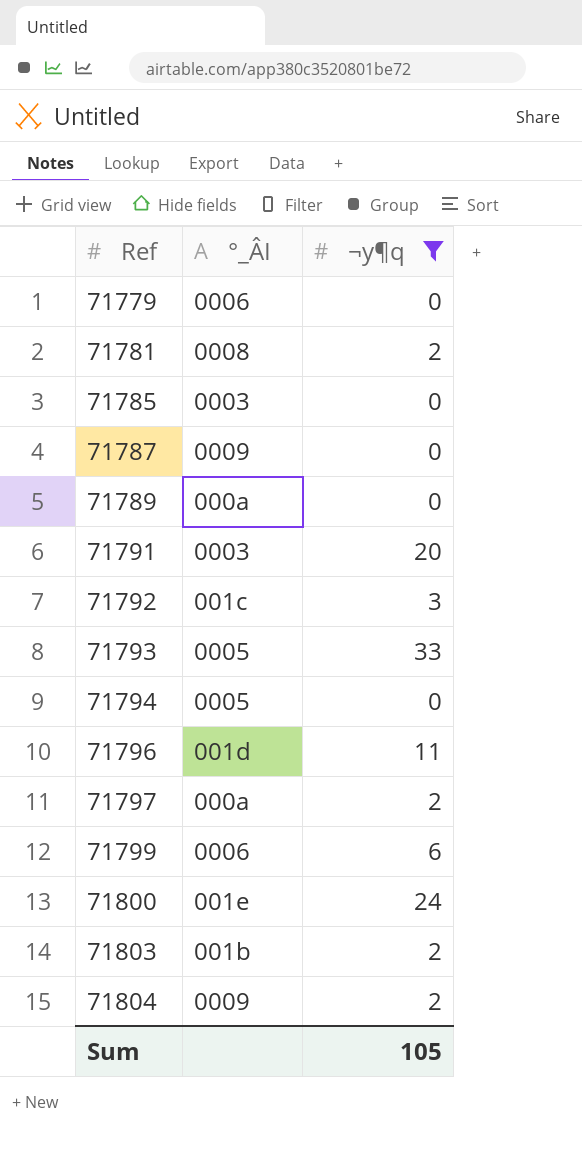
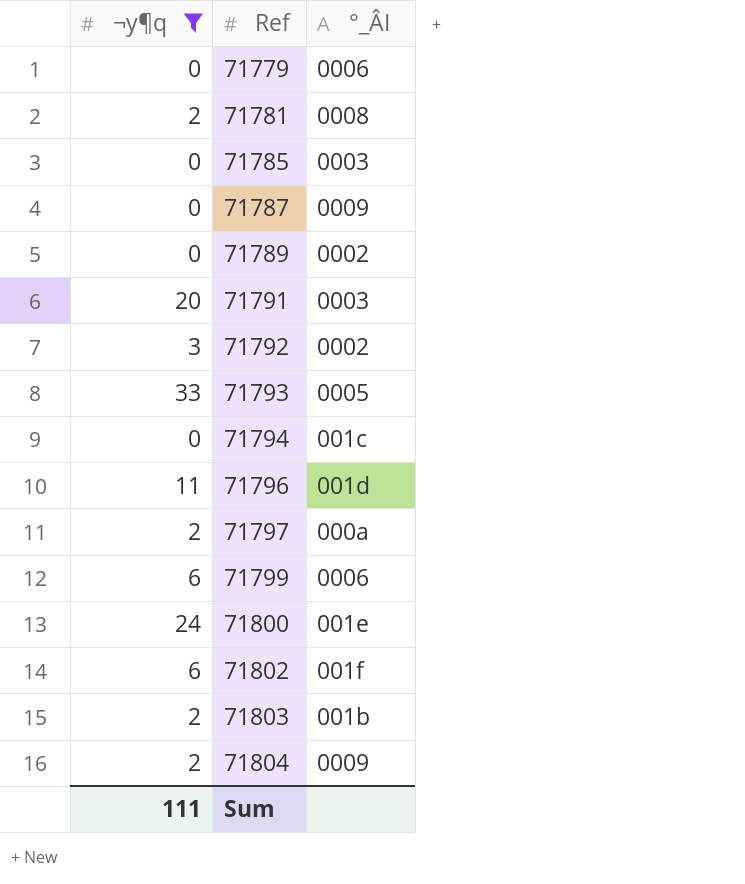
column ¬y¶q | position: 3 -> 1
71789 | °_ÂI: 000a -> 0002
71792 | °_ÂI: 001c -> 0002
71794 | °_ÂI: 0005 -> 001c
row 71802: none -> 6 | 001f
Sum | ¬y¶q: 105 -> 111

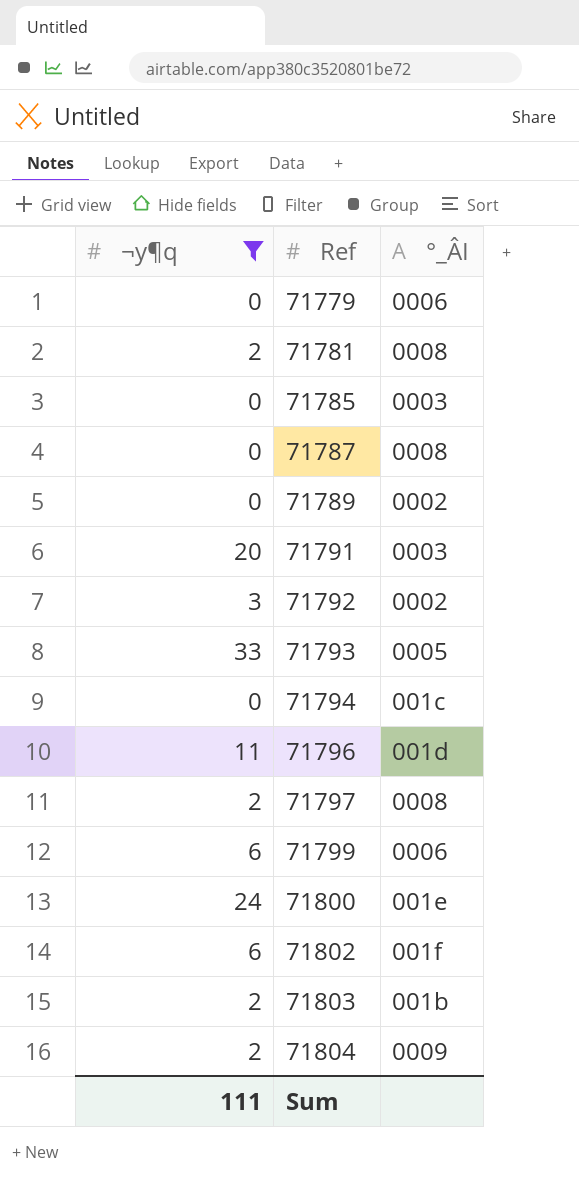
71787 | °_ÂI: 0009 -> 0008
71797 | °_ÂI: 000a -> 0008

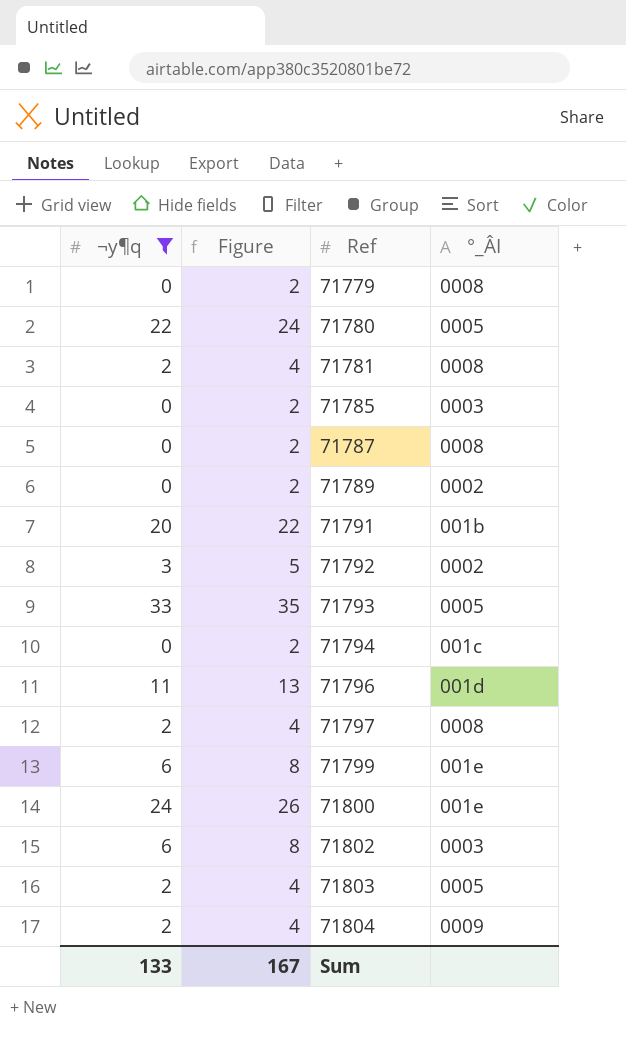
column Figure | formula: none -> [¬y¶q] + 2
71779 | °_ÂI: 0006 -> 0008
row 71780: none -> 22 | 24 | 0005
71791 | °_ÂI: 0003 -> 001b
71799 | °_ÂI: 0006 -> 001e
71802 | °_ÂI: 001f -> 0003
71803 | °_ÂI: 001b -> 0005
Sum | ¬y¶q: 111 -> 133

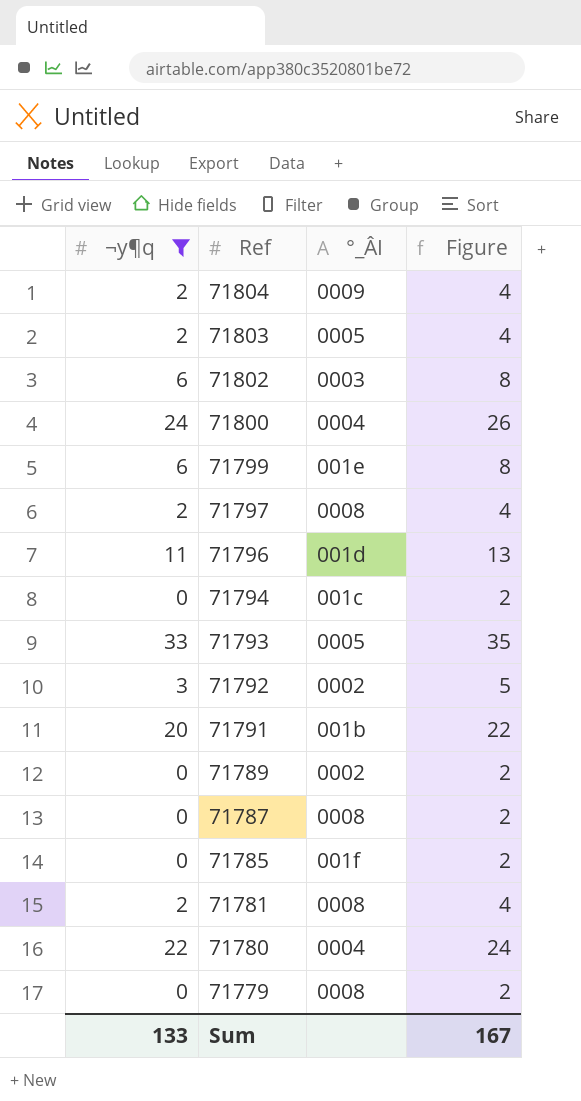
row order: Ref ascending -> Ref descending
column Figure | position: 2 -> 4
71800 | °_ÂI: 001e -> 0004
71785 | °_ÂI: 0003 -> 001f
71780 | °_ÂI: 0005 -> 0004

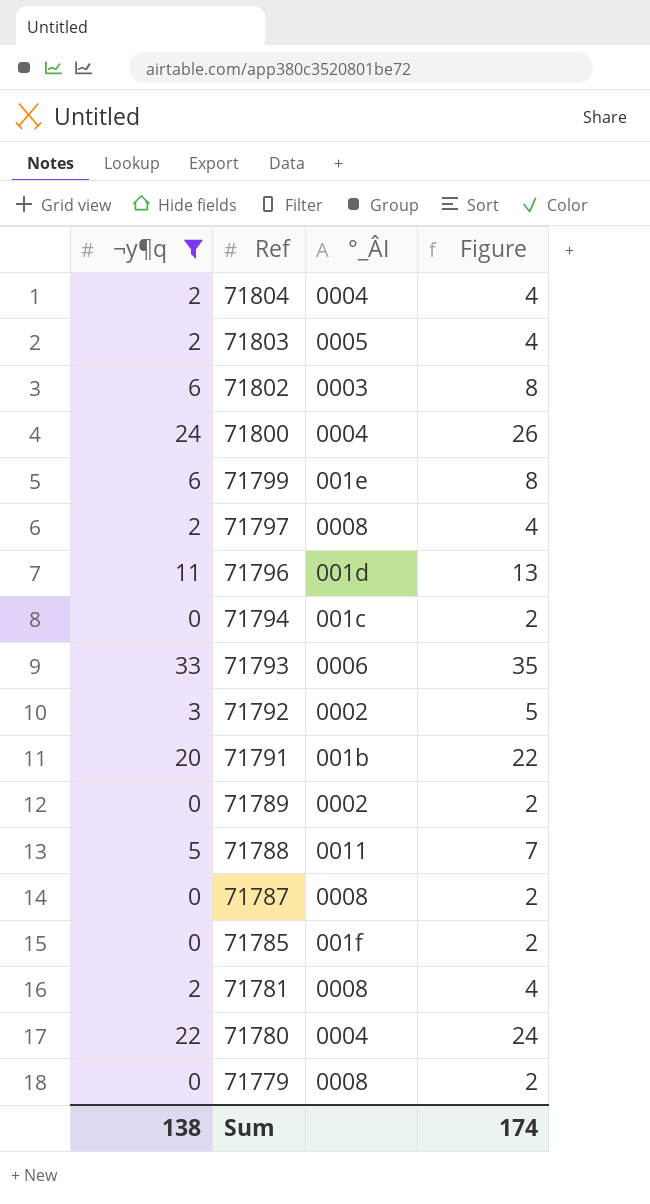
71804 | °_ÂI: 0009 -> 0004
71793 | °_ÂI: 0005 -> 0006
row 71788: none -> 5 | 0011 | 7
Sum | ¬y¶q: 133 -> 138
Sum | Figure: 167 -> 174

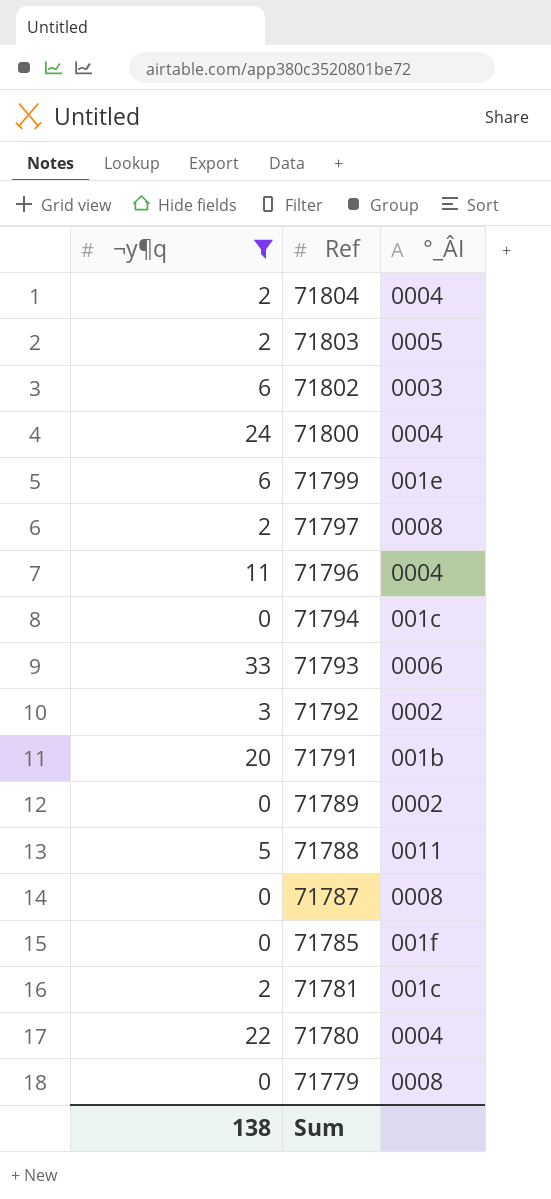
column Figure | formula: [¬y¶q] + 2 -> none
71796 | °_ÂI: 001d -> 0004
71781 | °_ÂI: 0008 -> 001c

